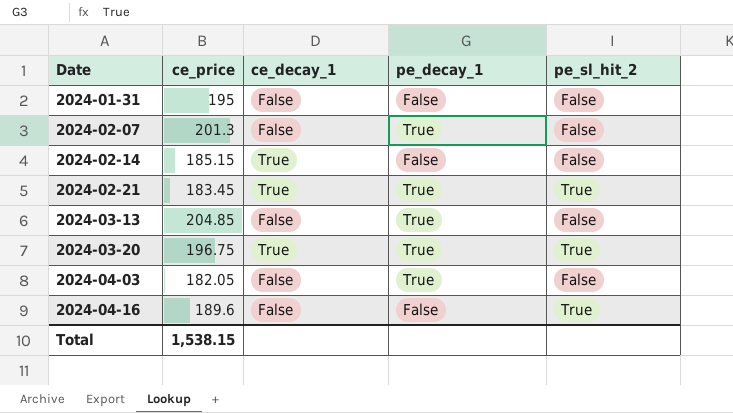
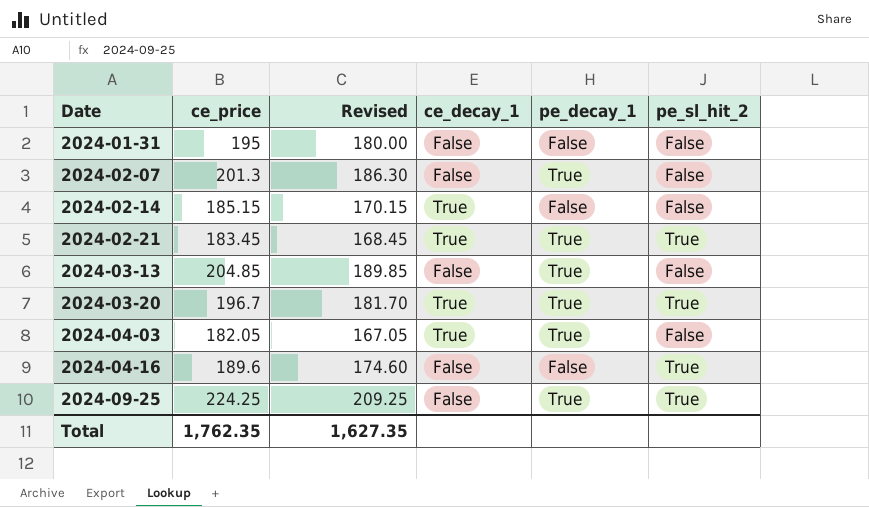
column Revised | formula: none -> [ce_price] - 15
2024-03-20 | ce_price: 196.75 -> 196.7
2024-04-03 | ce_decay_1: False -> True
row 2024-09-25: none -> 224.25 | 209.25 | False | True | True
Total | ce_price: 1,538.15 -> 1,762.35

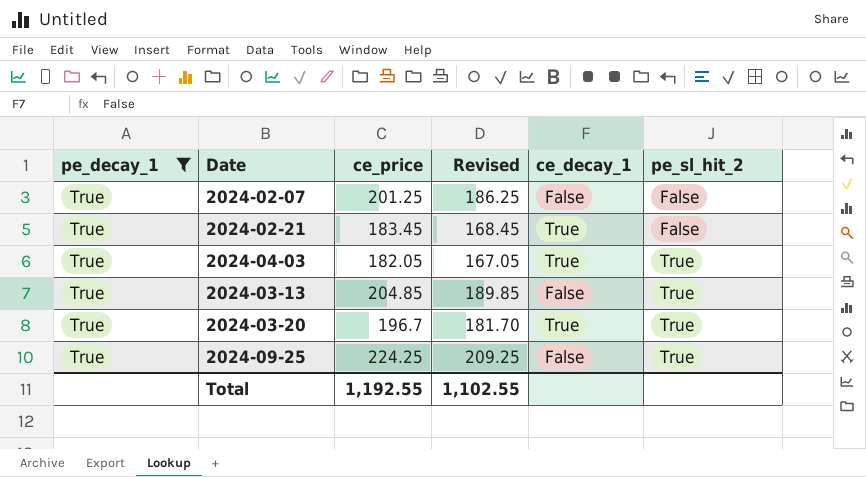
filter: none -> pe_decay_1 = True
row order: Date ascending -> pe_sl_hit_2 ascending
column pe_decay_1 | position: 5 -> 1
2024-02-07 | ce_price: 201.3 -> 201.25
2024-02-07 | Revised: 186.30 -> 186.25
2024-02-21 | pe_sl_hit_2: True -> False
2024-04-03 | pe_sl_hit_2: False -> True
2024-03-13 | pe_sl_hit_2: False -> True
Total | ce_price: 1,762.35 -> 1,192.55
Total | Revised: 1,627.35 -> 1,102.55

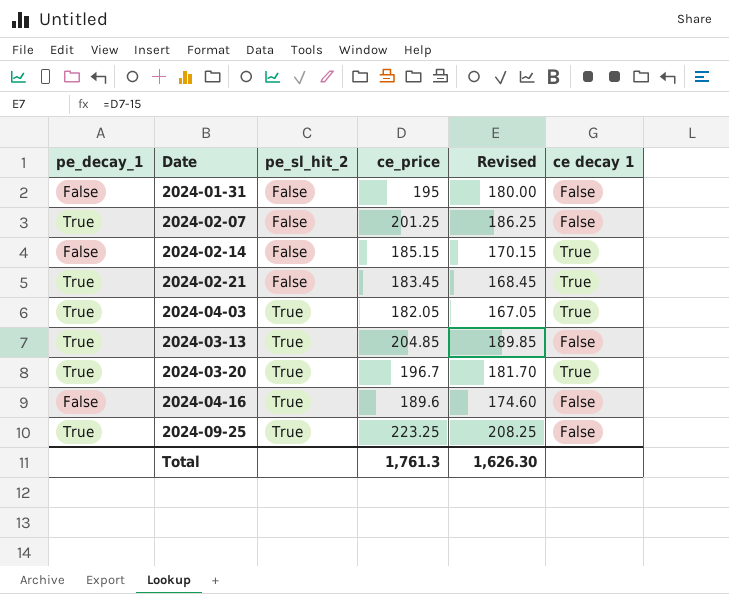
filter: pe_decay_1 = True -> none
column pe_sl_hit_2 | position: 6 -> 3
column name: ce_decay_1 -> ce decay 1
2024-09-25 | ce_price: 224.25 -> 223.25
2024-09-25 | Revised: 209.25 -> 208.25
Total | ce_price: 1,192.55 -> 1,761.3
Total | Revised: 1,102.55 -> 1,626.30

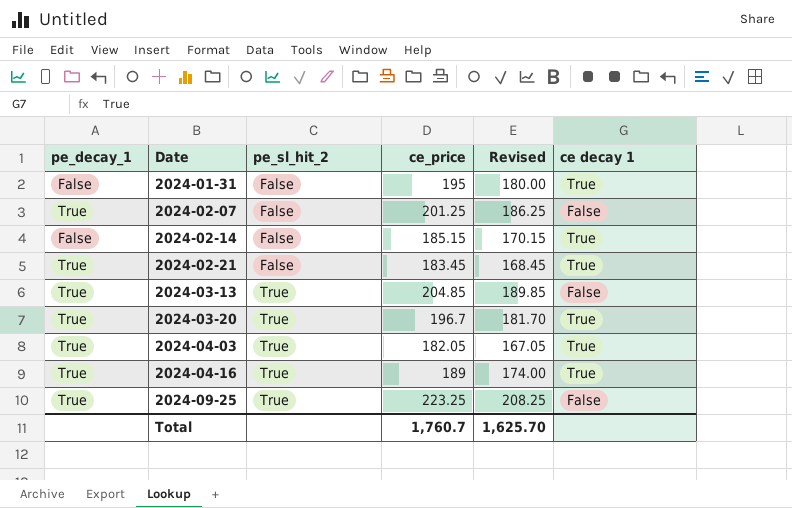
row order: pe_sl_hit_2 ascending -> Date ascending
2024-01-31 | ce decay 1: False -> True
2024-04-16 | pe_decay_1: False -> True
2024-04-16 | ce_price: 189.6 -> 189
2024-04-16 | Revised: 174.60 -> 174.00
2024-04-16 | ce decay 1: False -> True
Total | ce_price: 1,761.3 -> 1,760.7
Total | Revised: 1,626.30 -> 1,625.70

